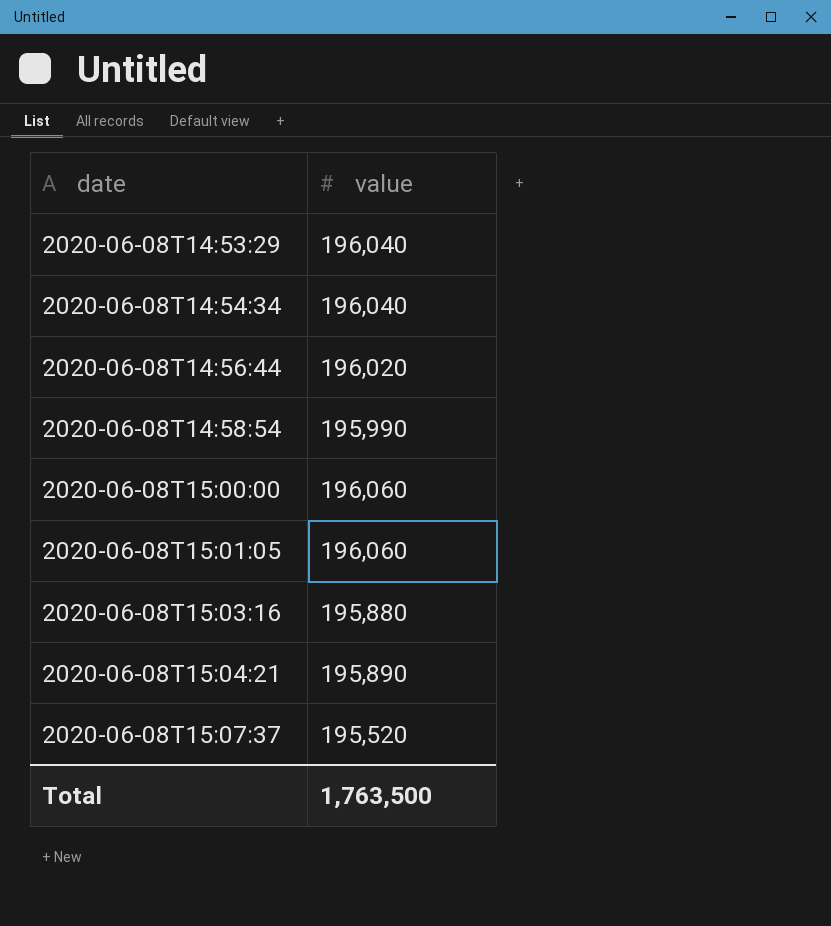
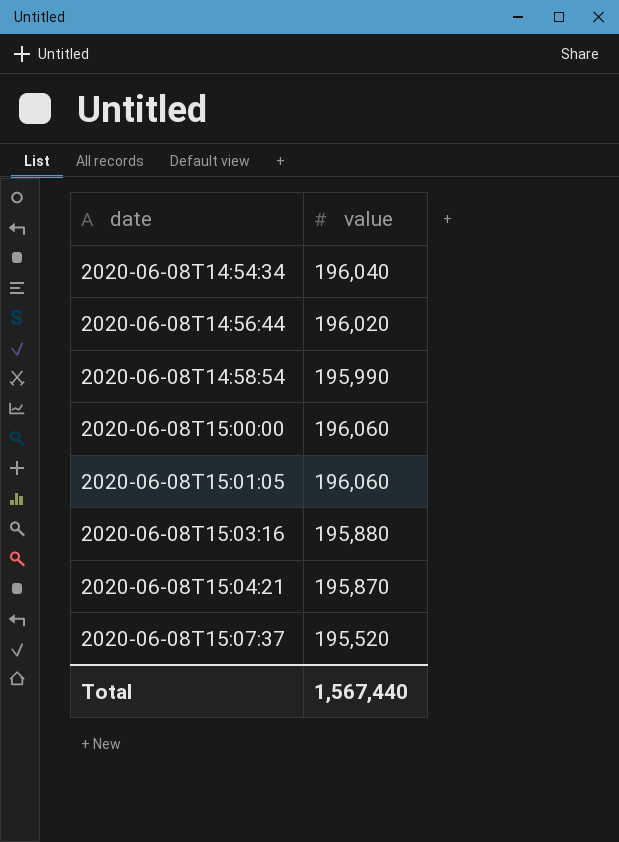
row 2020-06-08T14:53:29: 196,040 -> none
2020-06-08T15:04:21 | value: 195,890 -> 195,870
Total | value: 1,763,500 -> 1,567,440

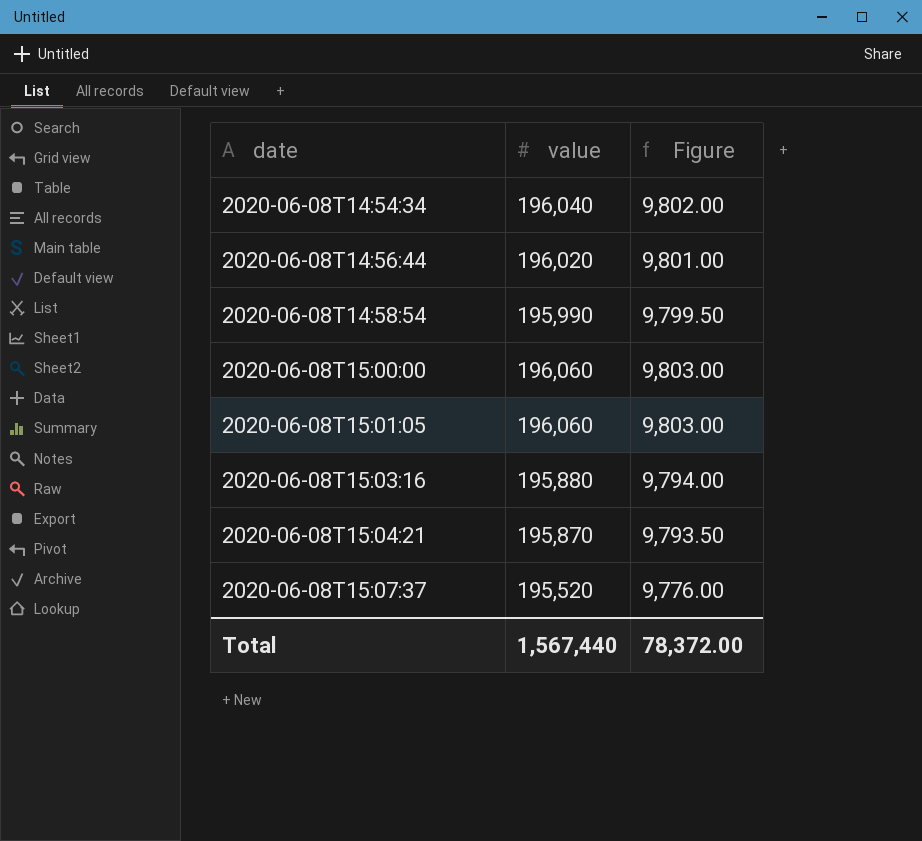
column Figure | formula: none -> [value] * 0.05

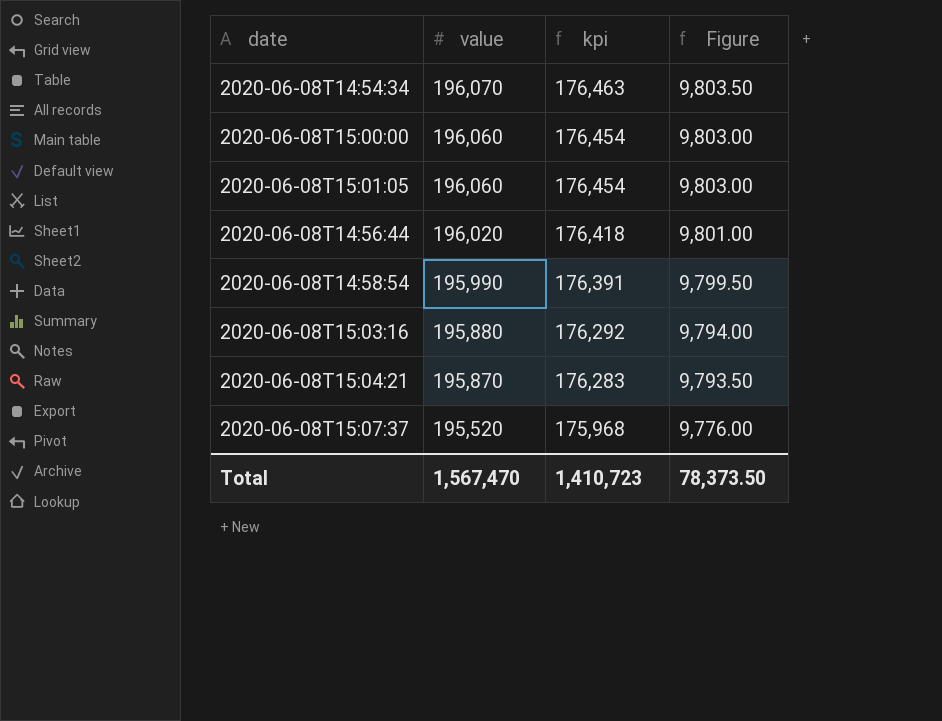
row order: date ascending -> value descending
column kpi | formula: none -> [value] * 0.9
2020-06-08T14:54:34 | value: 196,040 -> 196,070
2020-06-08T14:54:34 | Figure: 9,802.00 -> 9,803.50
Total | value: 1,567,440 -> 1,567,470
Total | Figure: 78,372.00 -> 78,373.50

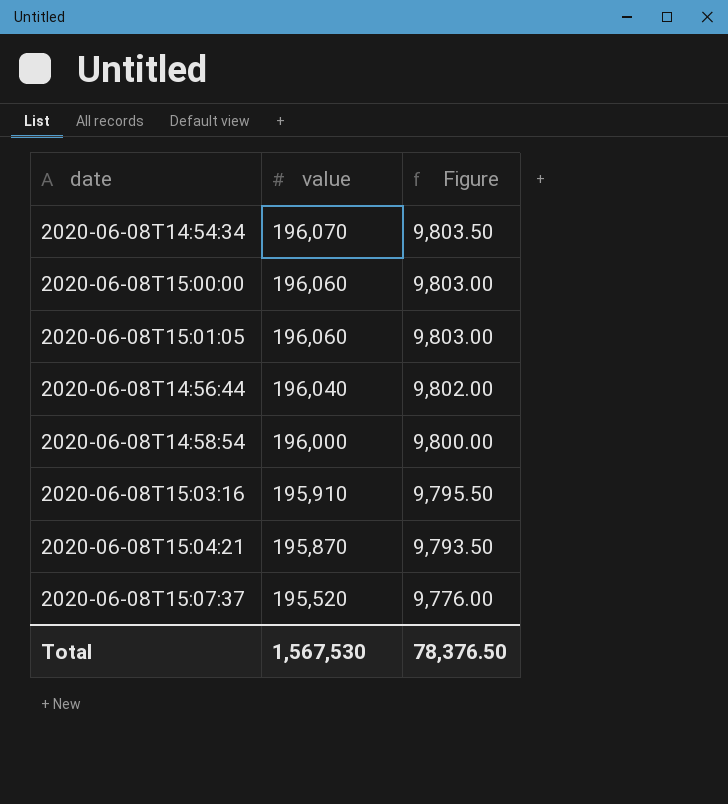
column kpi | formula: [value] * 0.9 -> none
2020-06-08T14:56:44 | value: 196,020 -> 196,040
2020-06-08T14:56:44 | Figure: 9,801.00 -> 9,802.00
2020-06-08T14:58:54 | value: 195,990 -> 196,000
2020-06-08T14:58:54 | Figure: 9,799.50 -> 9,800.00
2020-06-08T15:03:16 | value: 195,880 -> 195,910
2020-06-08T15:03:16 | Figure: 9,794.00 -> 9,795.50
Total | value: 1,567,470 -> 1,567,530
Total | Figure: 78,373.50 -> 78,376.50

